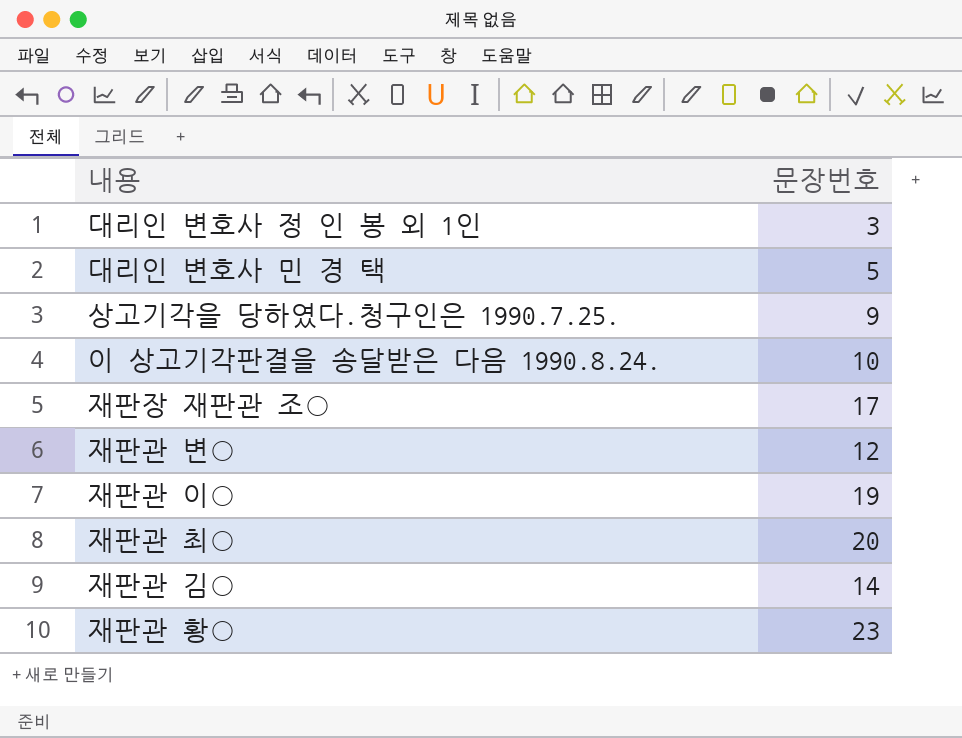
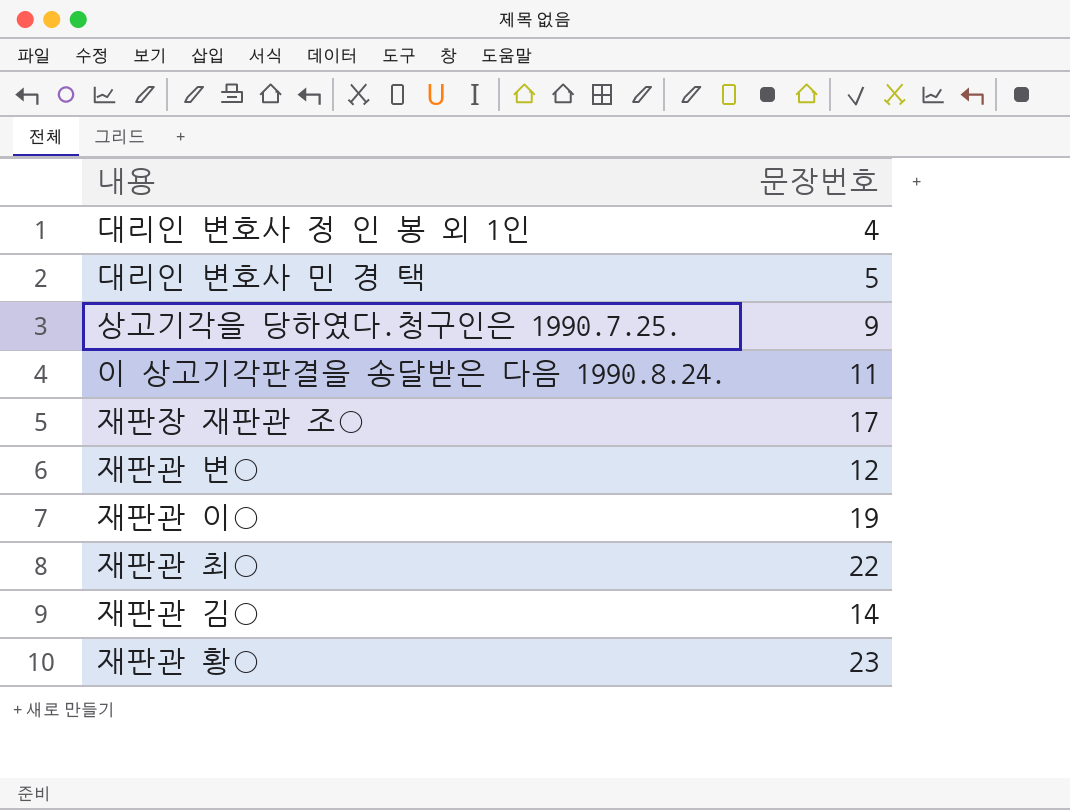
대리인 변호사 정 인 봉 외 1인 | 문장번호: 3 -> 4
이 상고기각판결을 송달받은 다음 1990.8.24. | 문장번호: 10 -> 11
재판관 최○ | 문장번호: 20 -> 22

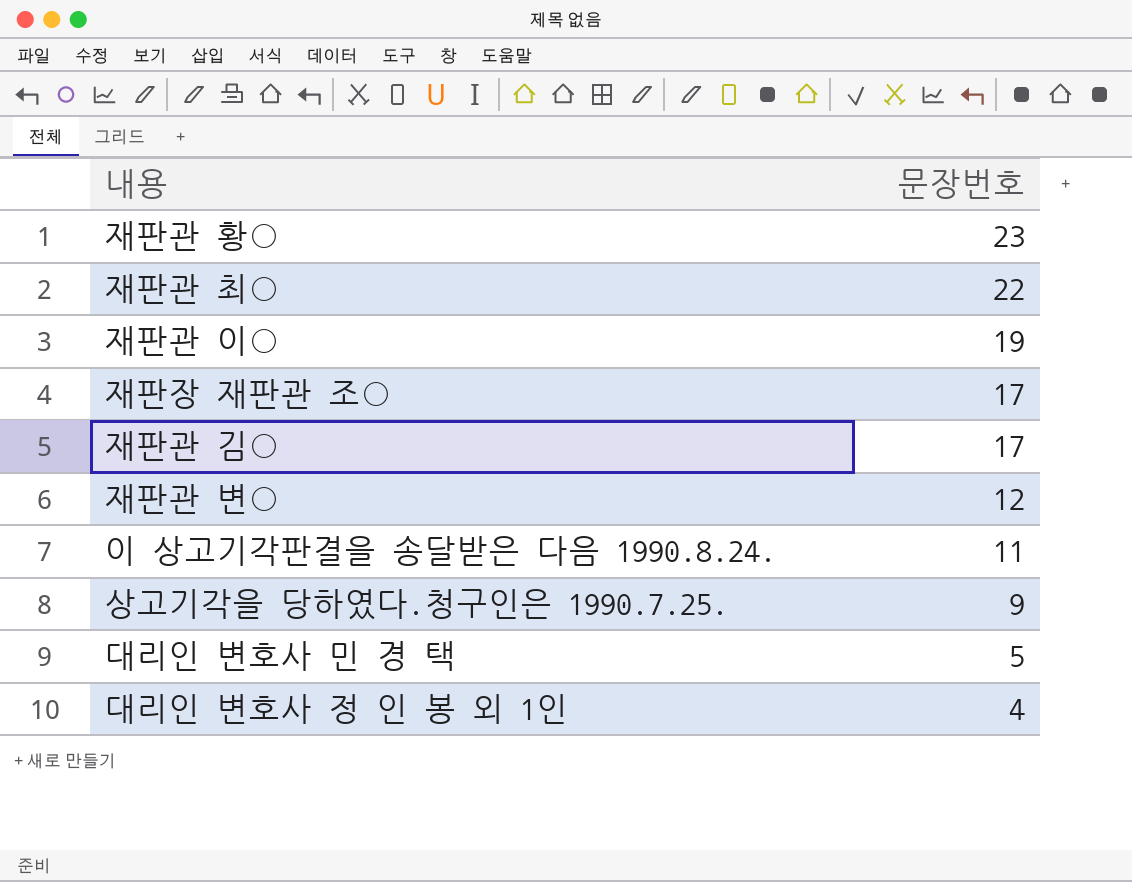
row order: none -> 문장번호 descending
재판관 김○ | 문장번호: 14 -> 17

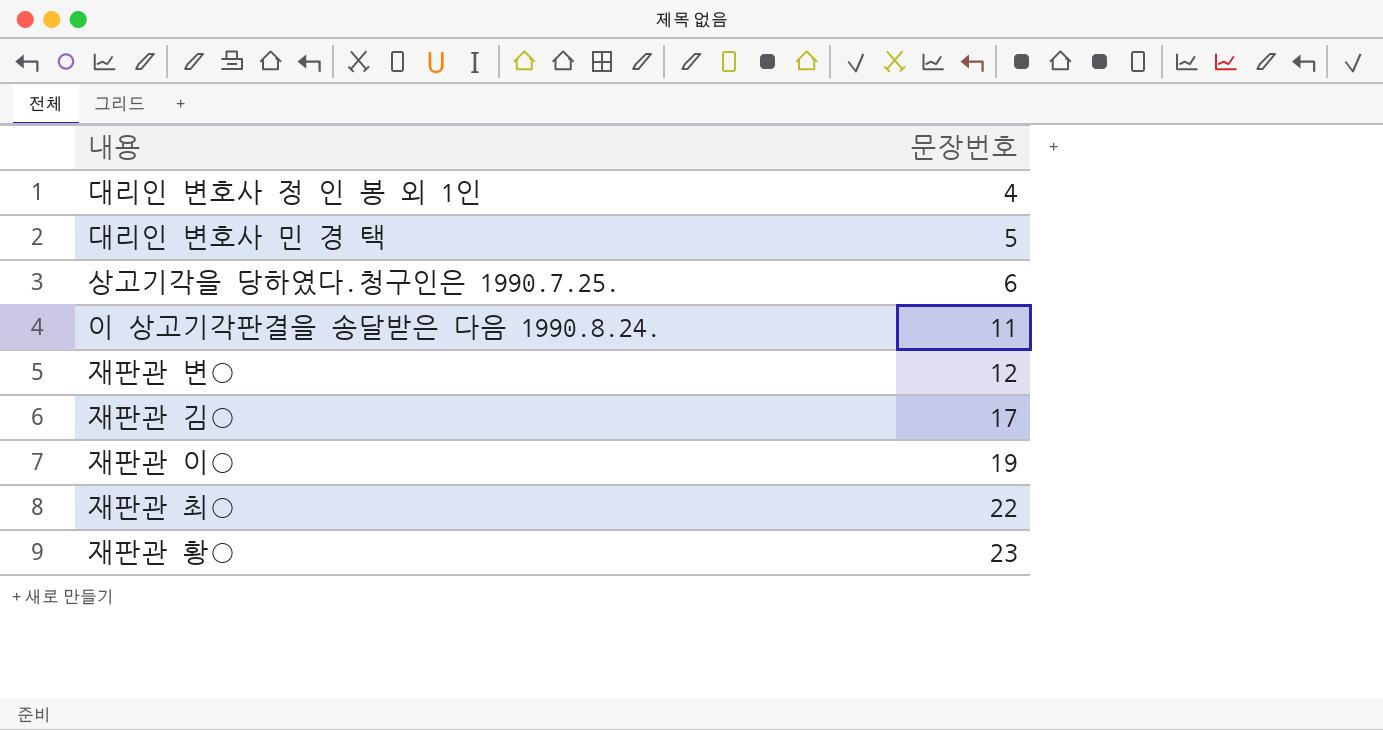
row order: 문장번호 descending -> 문장번호 ascending
row 재판장 재판관 조○: 17 -> none
상고기각을 당하였다.청구인은 1990.7.25. | 문장번호: 9 -> 6

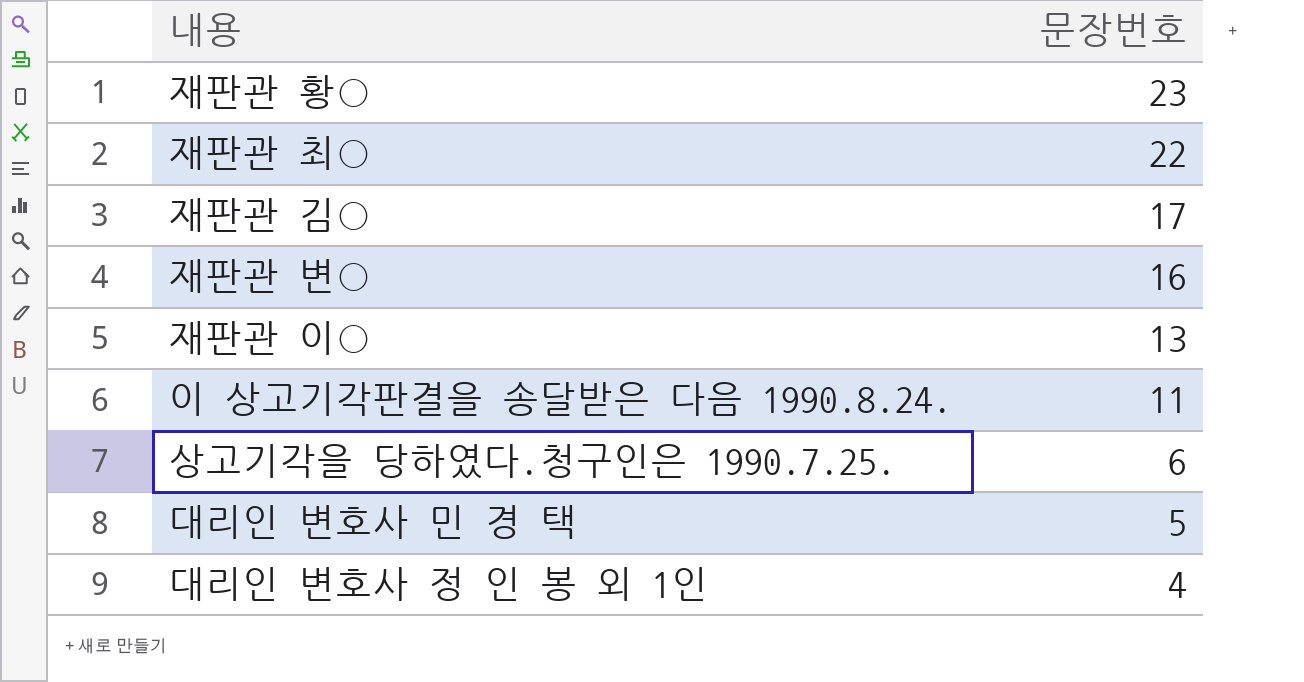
row order: 문장번호 ascending -> 문장번호 descending
재판관 변○ | 문장번호: 12 -> 16
재판관 이○ | 문장번호: 19 -> 13

